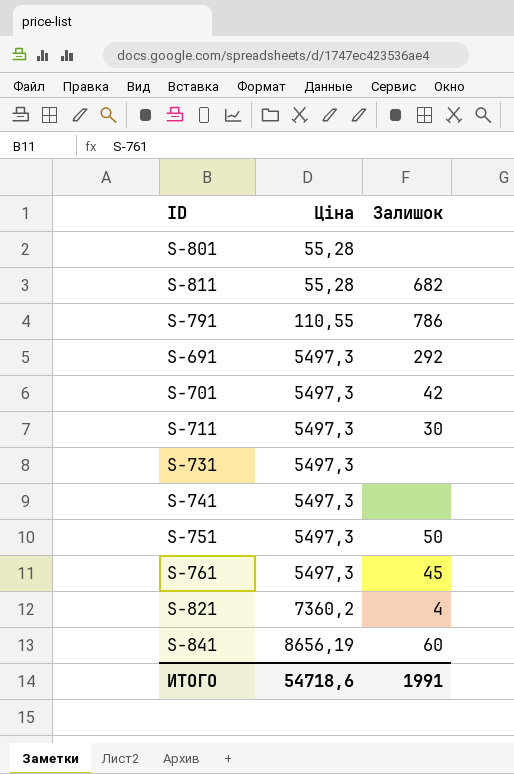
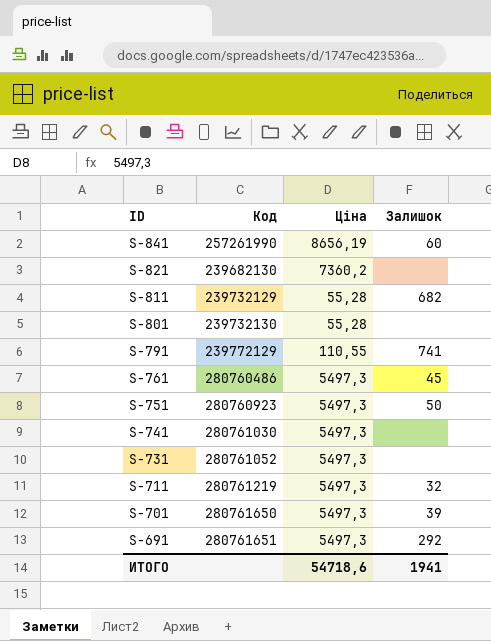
row order: Ціна ascending -> ID descending
column Код | position: none -> 2
S-821 | Залишок: 4 -> none
S-791 | Залишок: 786 -> 741
S-711 | Залишок: 30 -> 32
S-701 | Залишок: 42 -> 39
ИТОГО | Залишок: 1991 -> 1941

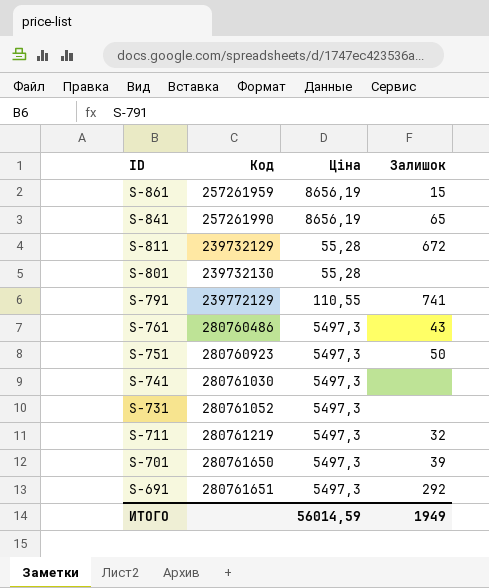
row S-821: 239682130 | 7360,2 | none -> none
row S-861: none -> 257261959 | 8656,19 | 15
S-841 | Залишок: 60 -> 65
S-811 | Залишок: 682 -> 672
S-761 | Залишок: 45 -> 43
ИТОГО | Ціна: 54718,6 -> 56014,59
ИТОГО | Залишок: 1941 -> 1949

